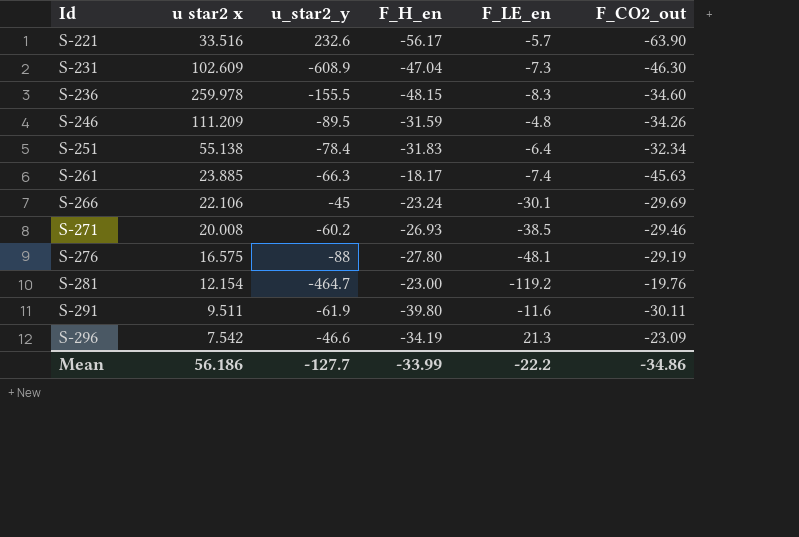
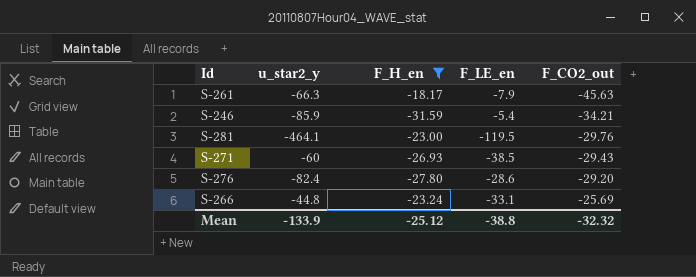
filter: none -> F_H_en >= -31.59
row order: Id ascending -> F_CO2_out ascending
column u star2 x | position: 2 -> none
S-261 | F_LE_en: -7.4 -> -7.9
S-246 | u_star2_y: -89.5 -> -85.9
S-246 | F_LE_en: -4.8 -> -5.4
S-246 | F_CO2_out: -34.26 -> -34.21
S-281 | u_star2_y: -464.7 -> -464.1
S-281 | F_LE_en: -119.2 -> -119.5
S-281 | F_CO2_out: -19.76 -> -29.76
S-271 | u_star2_y: -60.2 -> -60
S-271 | F_CO2_out: -29.46 -> -29.43
S-276 | u_star2_y: -88 -> -82.4
S-276 | F_LE_en: -48.1 -> -28.6
S-276 | F_CO2_out: -29.19 -> -29.20
S-266 | u_star2_y: -45 -> -44.8
S-266 | F_LE_en: -30.1 -> -33.1
S-266 | F_CO2_out: -29.69 -> -25.69
Mean | u_star2_y: -127.7 -> -133.9
Mean | F_H_en: -33.99 -> -25.12
Mean | F_LE_en: -22.2 -> -38.8
Mean | F_CO2_out: -34.86 -> -32.32

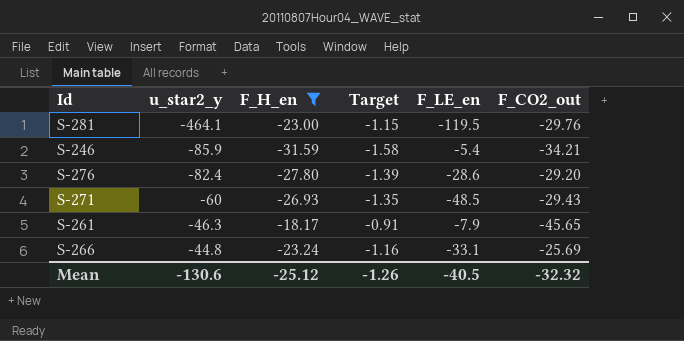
row order: F_CO2_out ascending -> u_star2_y ascending
column Target | formula: none -> [F_H_en] * 0.05
S-271 | F_LE_en: -38.5 -> -48.5
S-261 | u_star2_y: -66.3 -> -46.3
S-261 | F_CO2_out: -45.63 -> -45.65
Mean | u_star2_y: -133.9 -> -130.6
Mean | F_LE_en: -38.8 -> -40.5

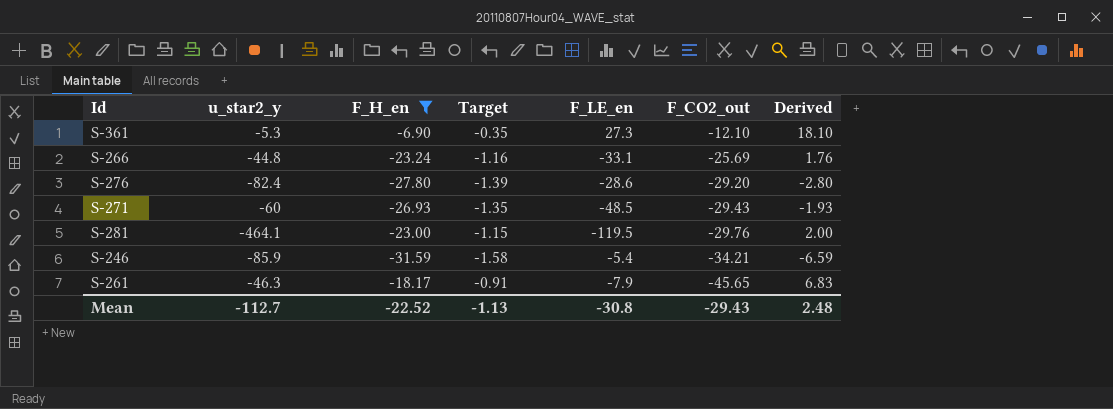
row order: u_star2_y ascending -> F_CO2_out descending
column Derived | formula: none -> [F_H_en] + 25
row S-361: none -> -5.3 | -6.90 | -0.35 | 27.3 | -12.10 | 18.10
Mean | u_star2_y: -130.6 -> -112.7
Mean | F_H_en: -25.12 -> -22.52
Mean | Target: -1.26 -> -1.13
Mean | F_LE_en: -40.5 -> -30.8
Mean | F_CO2_out: -32.32 -> -29.43

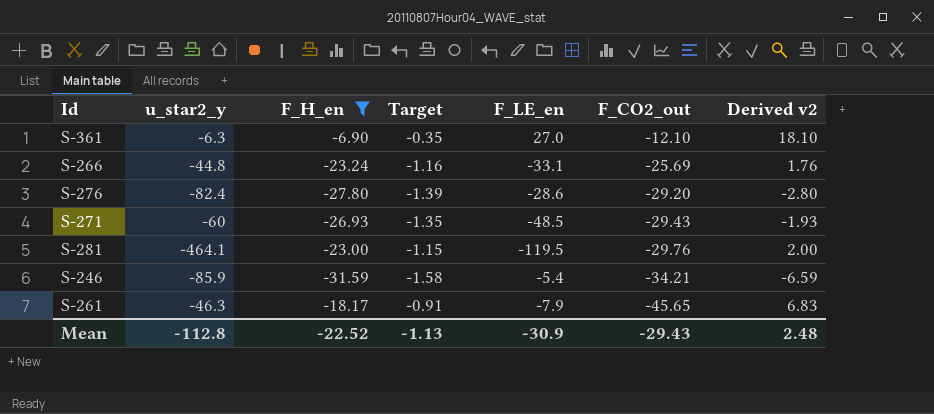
column name: Derived -> Derived v2
S-361 | u_star2_y: -5.3 -> -6.3
S-361 | F_LE_en: 27.3 -> 27.0
Mean | u_star2_y: -112.7 -> -112.8
Mean | F_LE_en: -30.8 -> -30.9

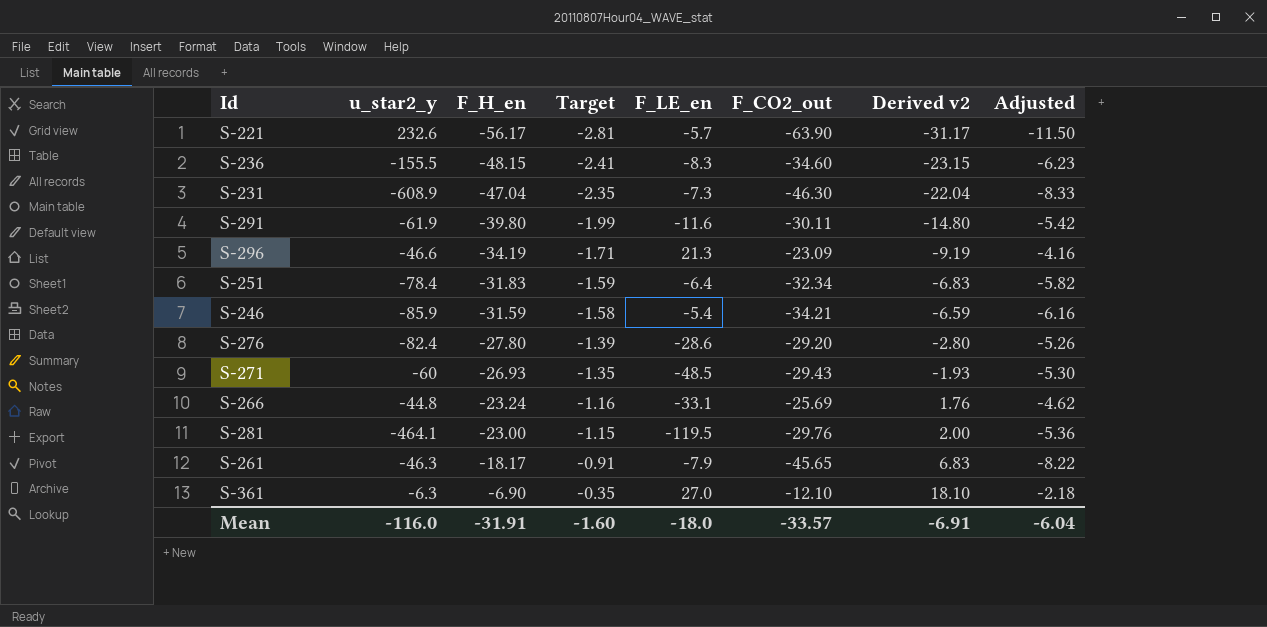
filter: F_H_en >= -31.59 -> none
row order: F_CO2_out descending -> F_H_en ascending
column Adjusted | formula: none -> [F_CO2_out] * 0.18
Mean | u_star2_y: -112.8 -> -116.0
Mean | F_H_en: -22.52 -> -31.91
Mean | Target: -1.13 -> -1.60
Mean | F_LE_en: -30.9 -> -18.0
Mean | F_CO2_out: -29.43 -> -33.57
Mean | Derived v2: 2.48 -> -6.91

